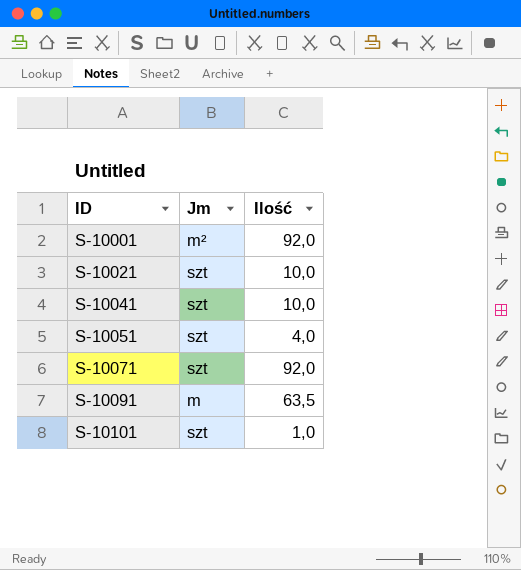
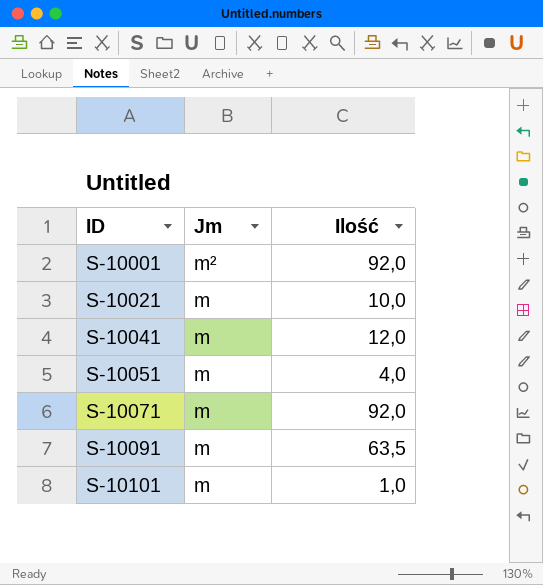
S-10021 | Jm: szt -> m
S-10041 | Jm: szt -> m
S-10041 | Ilość: 10,0 -> 12,0
S-10051 | Jm: szt -> m
S-10071 | Jm: szt -> m
S-10101 | Jm: szt -> m

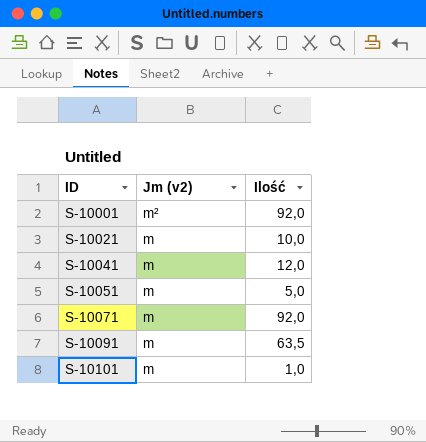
column name: Jm -> Jm (v2)
S-10051 | Ilość: 4,0 -> 5,0

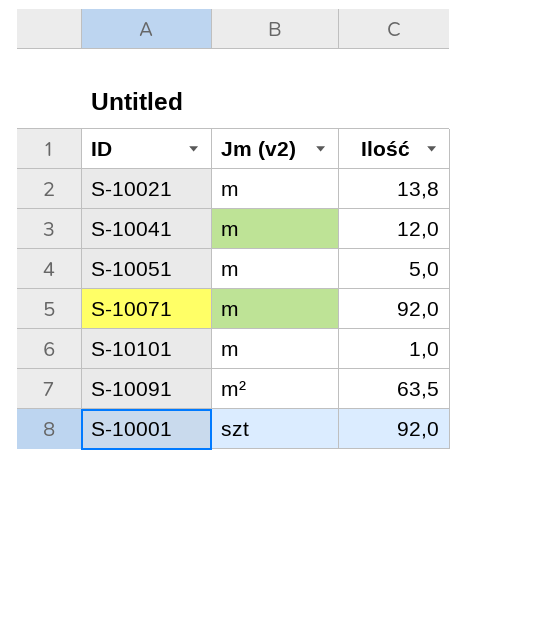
row order: ID ascending -> Jm (v2) ascending
S-10021 | Ilość: 10,0 -> 13,8
S-10091 | Jm (v2): m -> m²
S-10001 | Jm (v2): m² -> szt

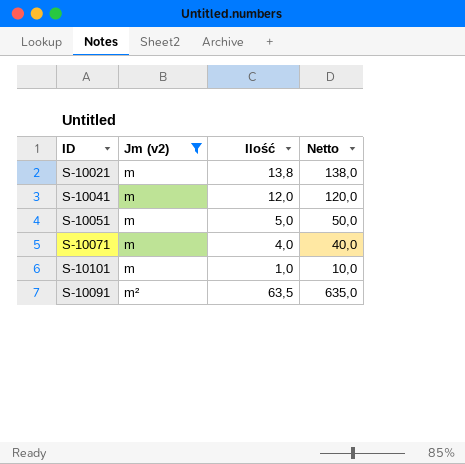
filter: none -> Jm (v2) != szt
column Netto | formula: none -> [Ilość] * 10
S-10071 | Ilość: 92,0 -> 4,0

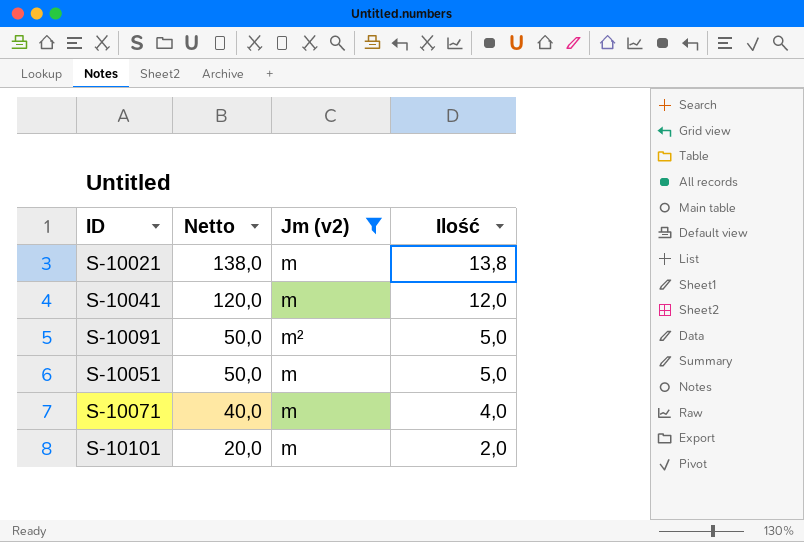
row order: Jm (v2) ascending -> Netto descending
column Netto | position: 4 -> 2
S-10091 | Netto: 635,0 -> 50,0
S-10091 | Ilość: 63,5 -> 5,0
S-10101 | Netto: 10,0 -> 20,0
S-10101 | Ilość: 1,0 -> 2,0

